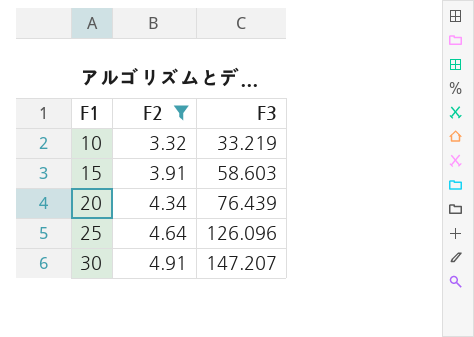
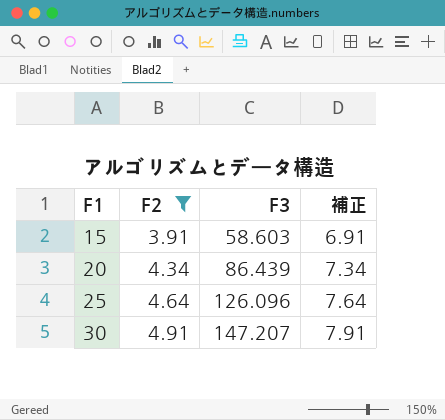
column 補正 | formula: none -> [F2] + 3
row 10: 3.32 | 33.219 -> none
20 | F3: 76.439 -> 86.439

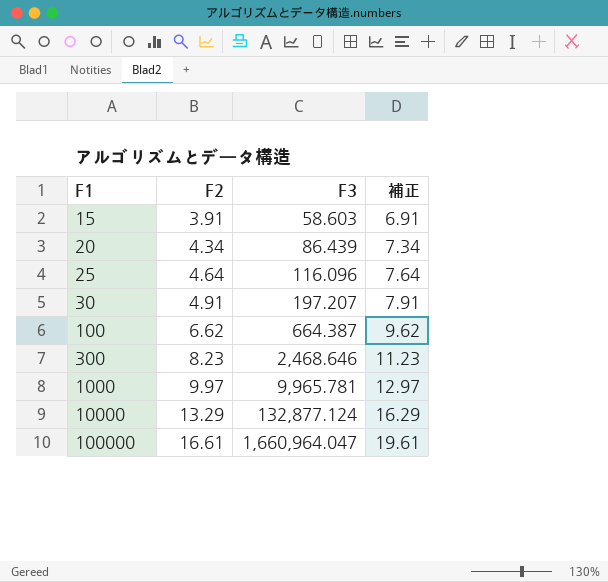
filter: F2 <= 4.91 -> none
25 | F3: 126.096 -> 116.096
30 | F3: 147.207 -> 197.207

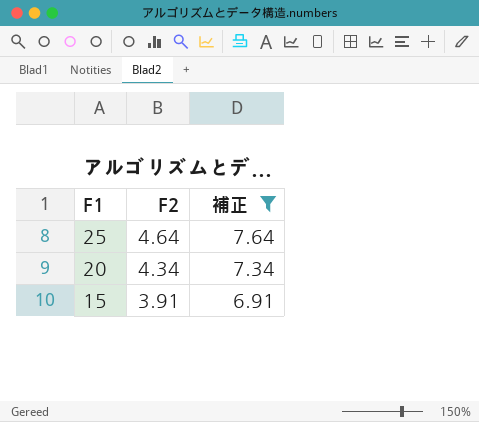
filter: none -> 補正 <= 7.64
row order: F1 ascending -> F1 descending
column F3 | position: 3 -> none

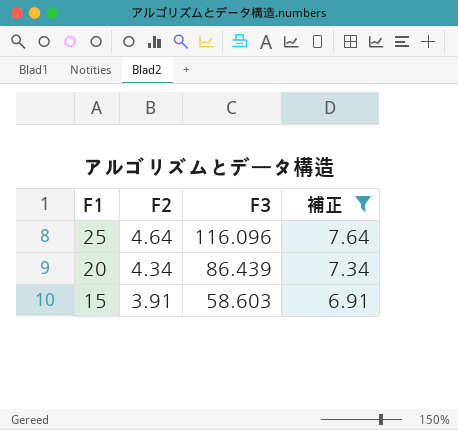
column F3 | position: none -> 3

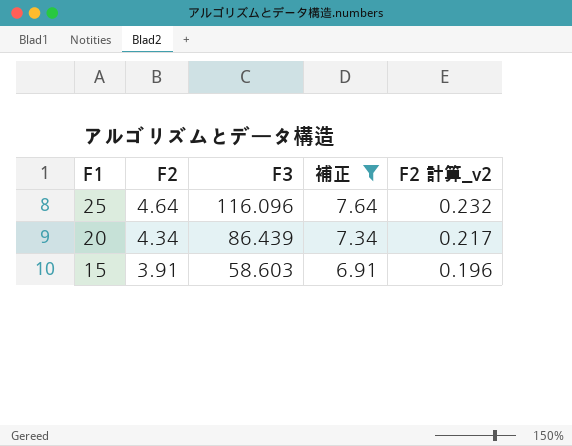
column F2 計算_v2 | formula: none -> [F2] * 0.05

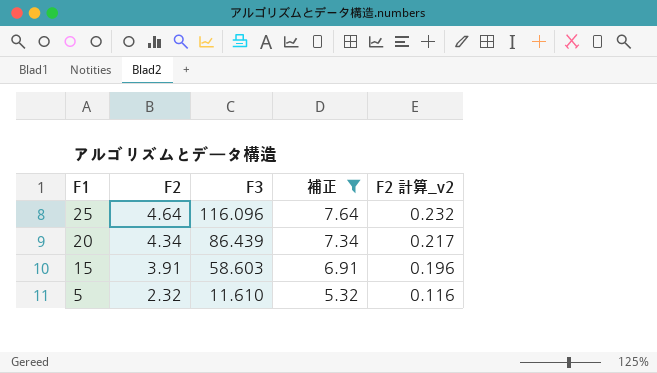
row 5: none -> 2.32 | 11.610 | 5.32 | 0.116

